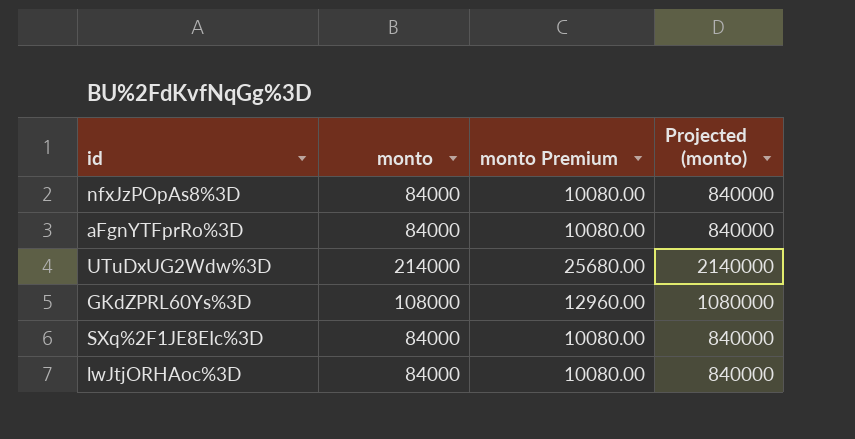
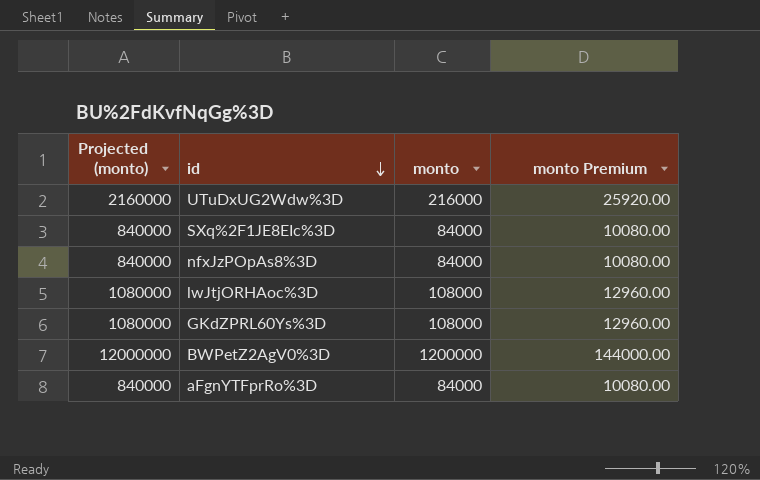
row order: none -> id descending
column Projected (monto) | position: 4 -> 1
UTuDxUG2Wdw%3D | Projected (monto): 2140000 -> 2160000
UTuDxUG2Wdw%3D | monto: 214000 -> 216000
UTuDxUG2Wdw%3D | monto Premium: 25680.00 -> 25920.00
lwJtjORHAoc%3D | Projected (monto): 840000 -> 1080000
lwJtjORHAoc%3D | monto: 84000 -> 108000
lwJtjORHAoc%3D | monto Premium: 10080.00 -> 12960.00
row BWPetZ2AgV0%3D: none -> 12000000 | 1200000 | 144000.00

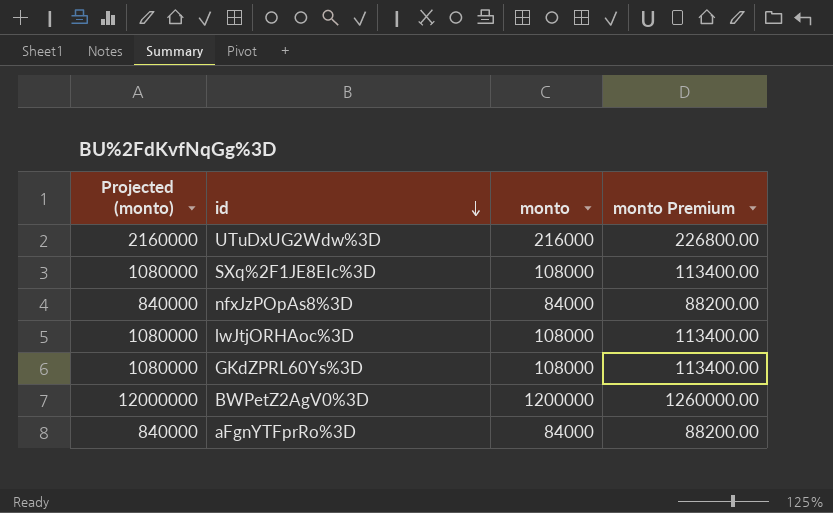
column monto Premium | formula: [monto] * 0.12 -> [monto] * 1.05
SXq%2F1JE8EIc%3D | Projected (monto): 840000 -> 1080000
SXq%2F1JE8EIc%3D | monto: 84000 -> 108000

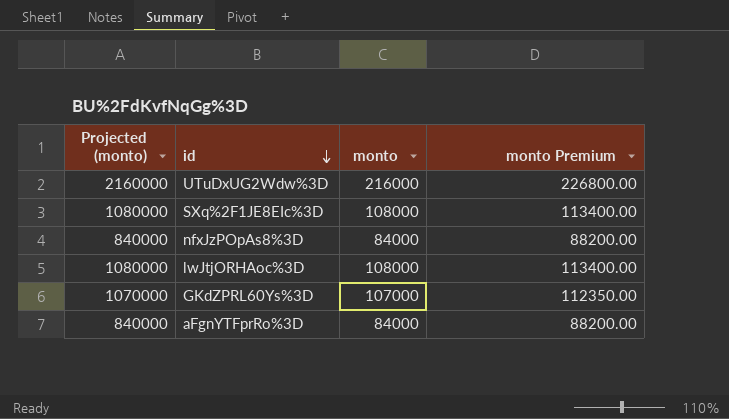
row BWPetZ2AgV0%3D: 12000000 | 1200000 | 1260000.00 -> none
GKdZPRL60Ys%3D | Projected (monto): 1080000 -> 1070000
GKdZPRL60Ys%3D | monto: 108000 -> 107000
GKdZPRL60Ys%3D | monto Premium: 113400.00 -> 112350.00

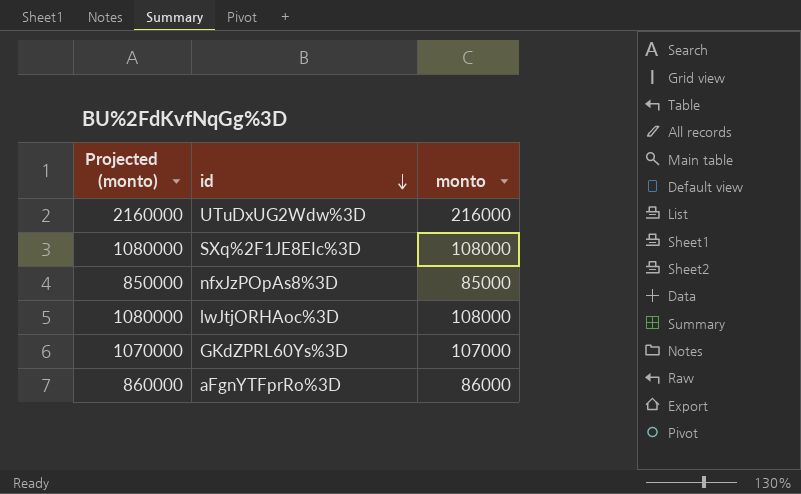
column monto Premium | formula: [monto] * 1.05 -> none
nfxJzPOpAs8%3D | Projected (monto): 840000 -> 850000
nfxJzPOpAs8%3D | monto: 84000 -> 85000
aFgnYTFprRo%3D | Projected (monto): 840000 -> 860000
aFgnYTFprRo%3D | monto: 84000 -> 86000

